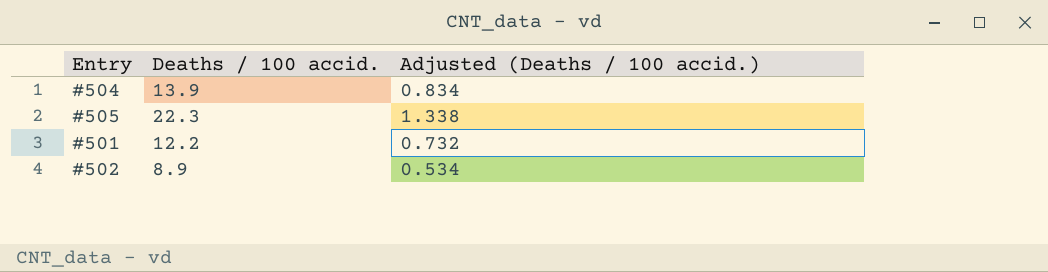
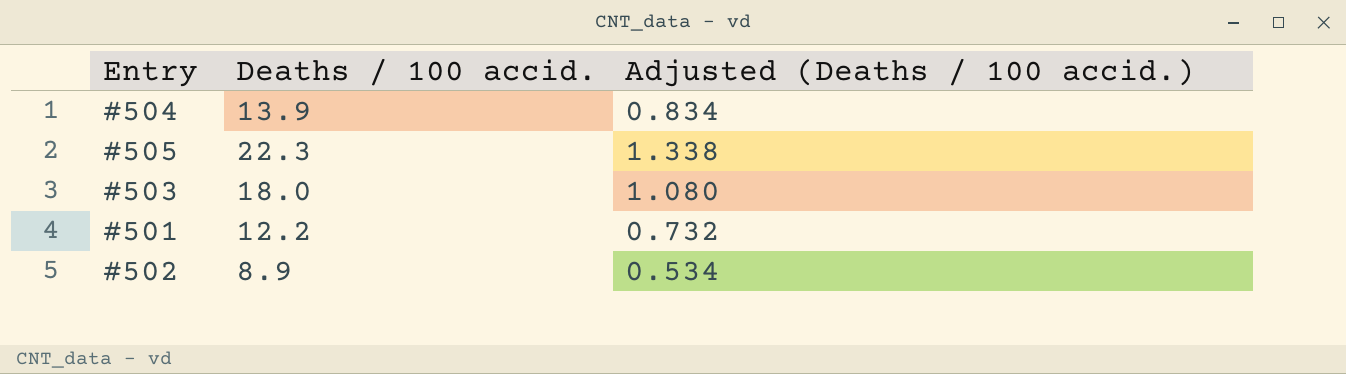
row #503: none -> 18.0 | 1.080

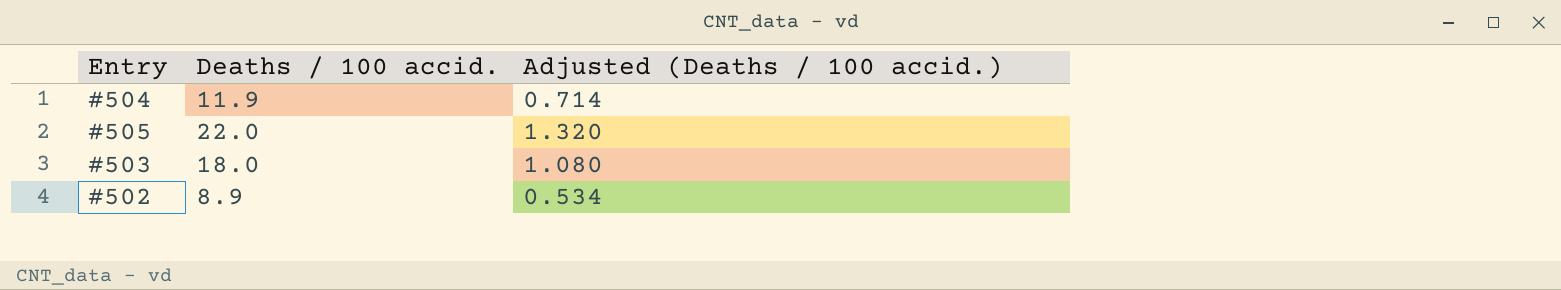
row #501: 12.2 | 0.732 -> none
#504 | Deaths / 100 accid.: 13.9 -> 11.9
#504 | Adjusted (Deaths / 100 accid.): 0.834 -> 0.714
#505 | Deaths / 100 accid.: 22.3 -> 22.0
#505 | Adjusted (Deaths / 100 accid.): 1.338 -> 1.320

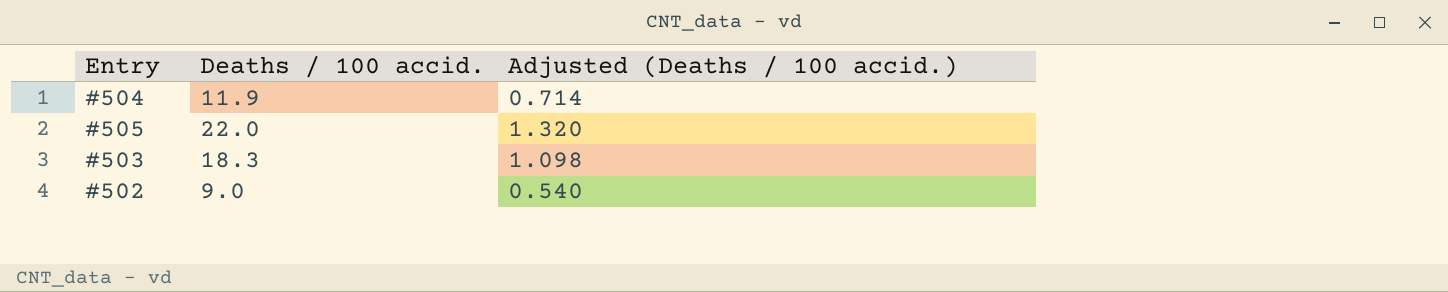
#503 | Deaths / 100 accid.: 18.0 -> 18.3
#503 | Adjusted (Deaths / 100 accid.): 1.080 -> 1.098
#502 | Deaths / 100 accid.: 8.9 -> 9.0
#502 | Adjusted (Deaths / 100 accid.): 0.534 -> 0.540

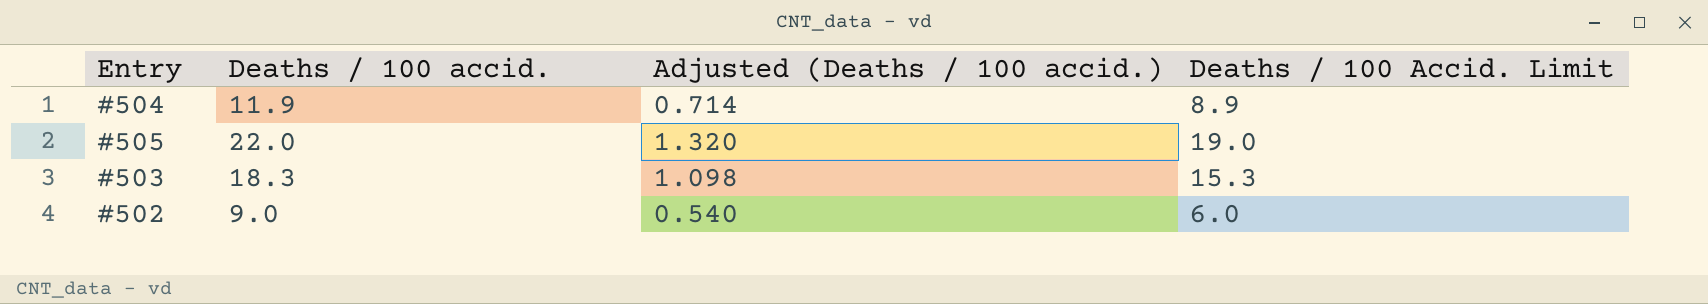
column Deaths / 100 Accid. Limit | formula: none -> [Deaths / 100 accid.] - 3

